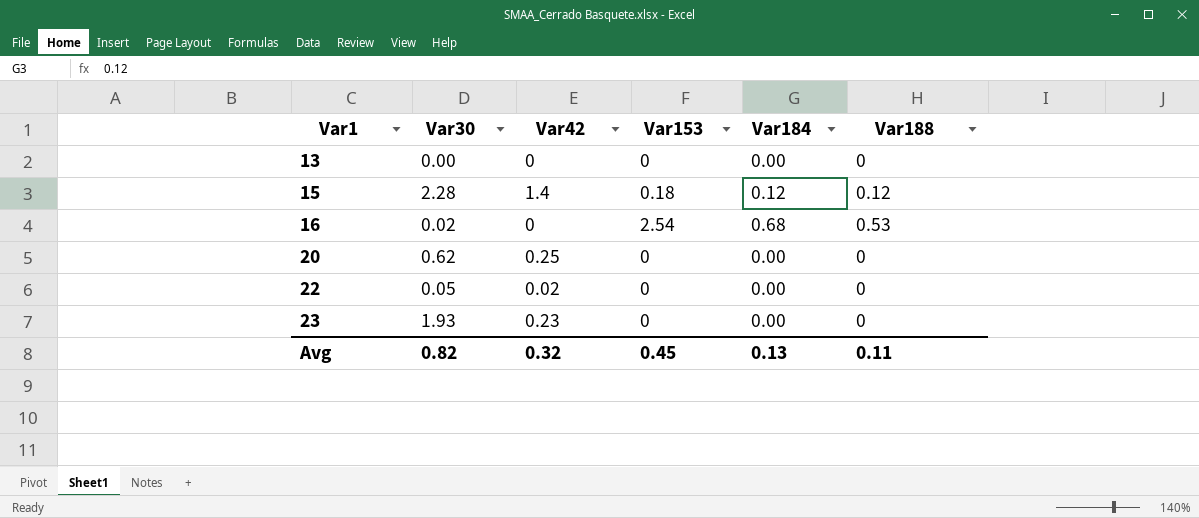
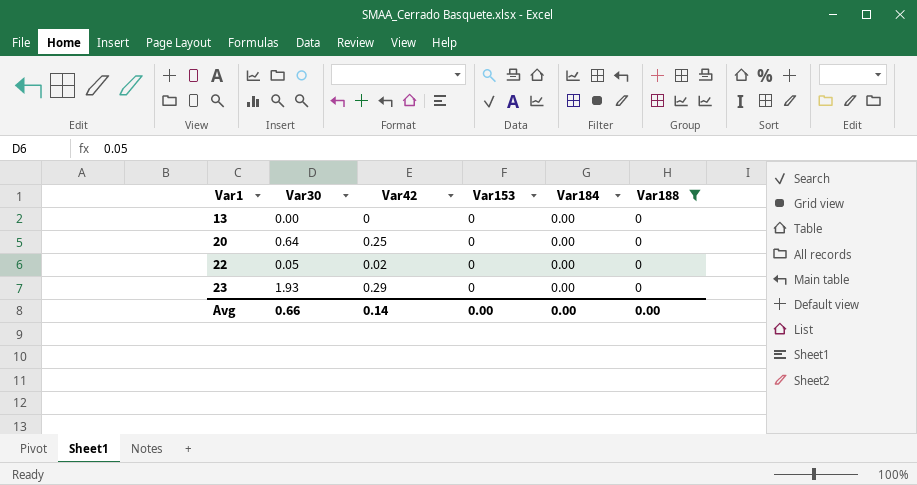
filter: none -> Var188 = 0
20 | Var30: 0.62 -> 0.64
23 | Var42: 0.23 -> 0.29
Avg | Var30: 0.82 -> 0.66
Avg | Var42: 0.32 -> 0.14
Avg | Var153: 0.45 -> 0.00
Avg | Var184: 0.13 -> 0.00
Avg | Var188: 0.11 -> 0.00

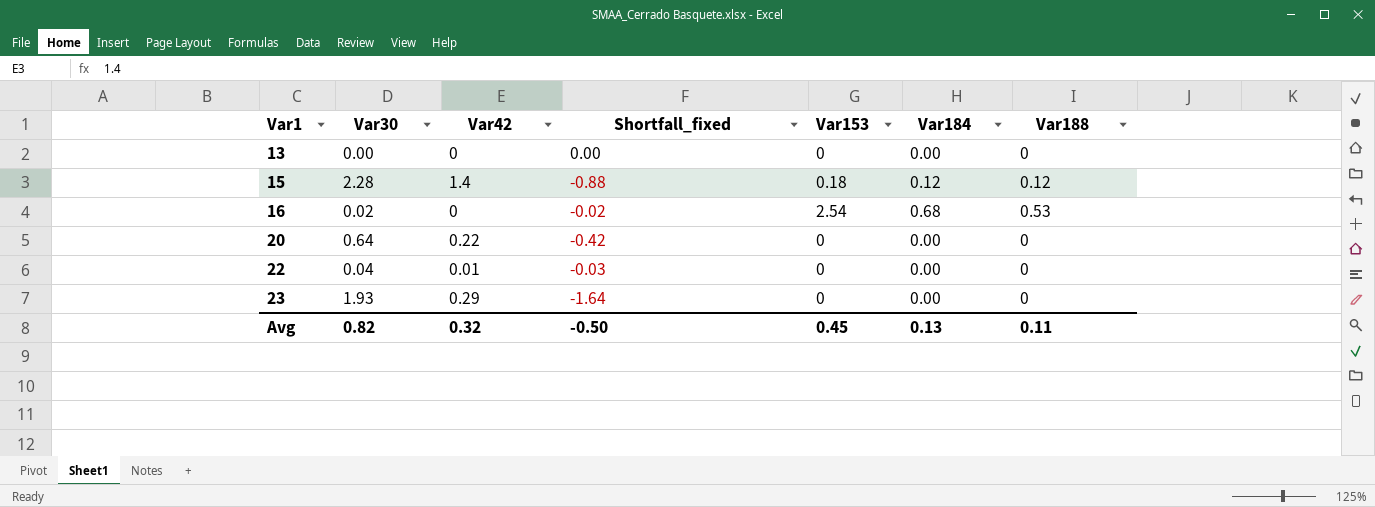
filter: Var188 = 0 -> none
column Shortfall_fixed | formula: none -> [Var42] - [Var30]
20 | Var42: 0.25 -> 0.22
22 | Var30: 0.05 -> 0.04
22 | Var42: 0.02 -> 0.01
Avg | Var30: 0.66 -> 0.82
Avg | Var42: 0.14 -> 0.32
Avg | Var153: 0.00 -> 0.45
Avg | Var184: 0.00 -> 0.13
Avg | Var188: 0.00 -> 0.11

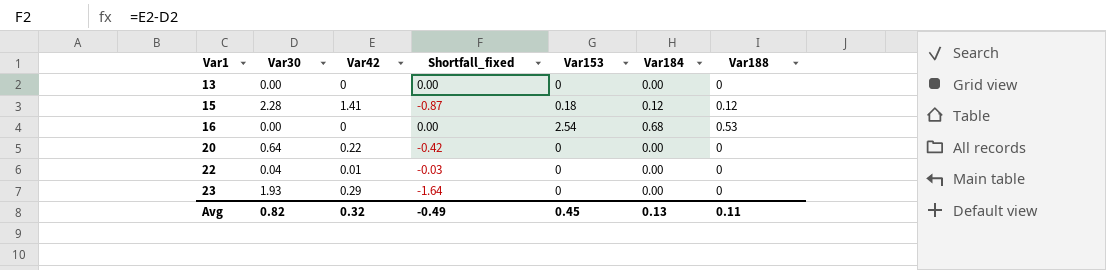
15 | Var42: 1.4 -> 1.41
15 | Shortfall_fixed: -0.88 -> -0.87
16 | Var30: 0.02 -> 0.00
16 | Shortfall_fixed: -0.02 -> 0.00
Avg | Shortfall_fixed: -0.50 -> -0.49

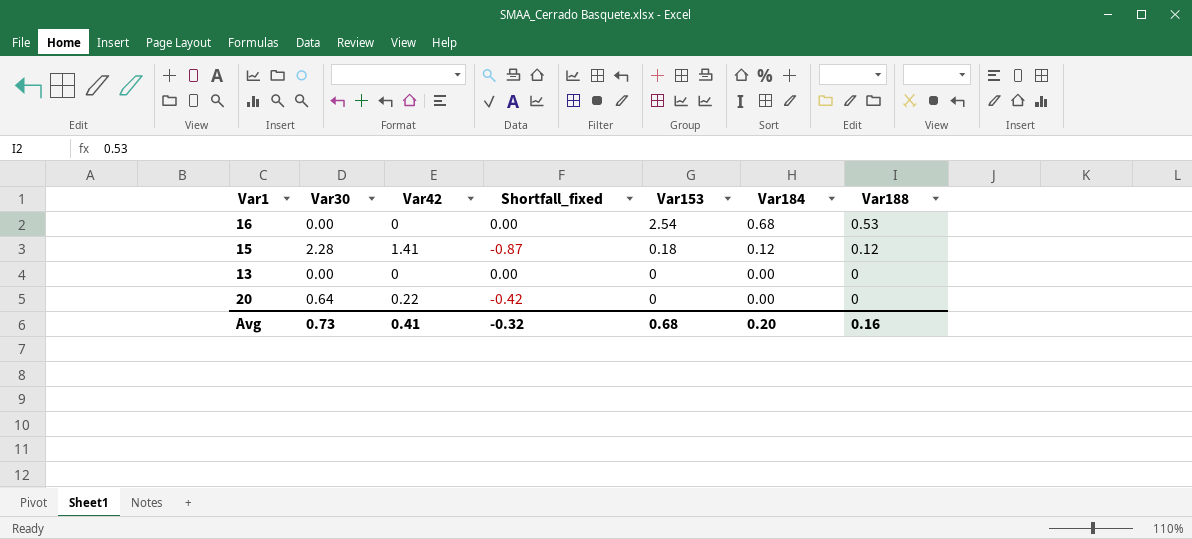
row order: Var1 ascending -> Var153 descending
row 22: 0.04 | 0.01 | -0.03 | 0 | 0.00 | 0 -> none
row 23: 1.93 | 0.29 | -1.64 | 0 | 0.00 | 0 -> none
Avg | Var30: 0.82 -> 0.73
Avg | Var42: 0.32 -> 0.41
Avg | Shortfall_fixed: -0.49 -> -0.32
Avg | Var153: 0.45 -> 0.68
Avg | Var184: 0.13 -> 0.20
Avg | Var188: 0.11 -> 0.16

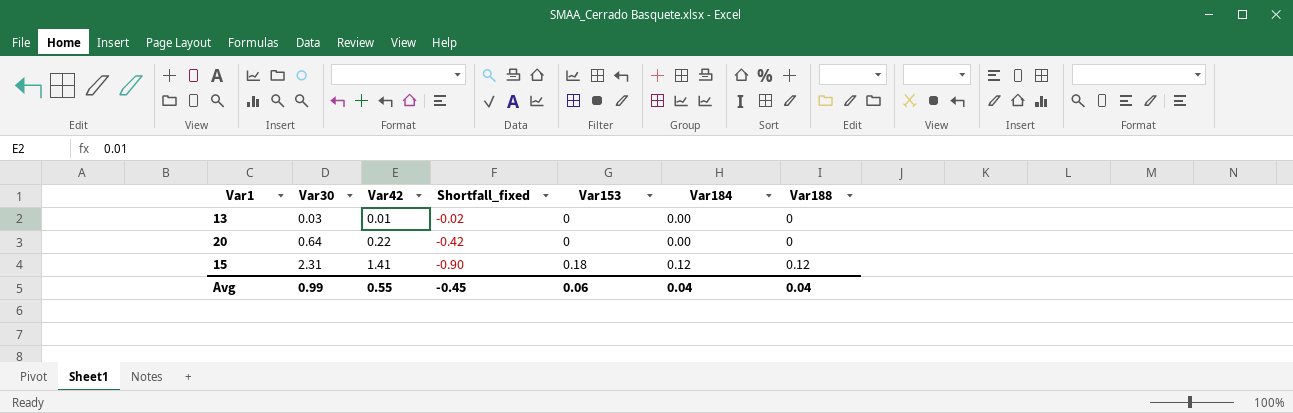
row order: Var153 descending -> Var30 ascending
row 16: 0.00 | 0 | 0.00 | 2.54 | 0.68 | 0.53 -> none
13 | Var30: 0.00 -> 0.03
13 | Var42: 0 -> 0.01
13 | Shortfall_fixed: 0.00 -> -0.02
15 | Var30: 2.28 -> 2.31
15 | Shortfall_fixed: -0.87 -> -0.90
Avg | Var30: 0.73 -> 0.99
Avg | Var42: 0.41 -> 0.55
Avg | Shortfall_fixed: -0.32 -> -0.45
Avg | Var153: 0.68 -> 0.06
Avg | Var184: 0.20 -> 0.04
Avg | Var188: 0.16 -> 0.04

